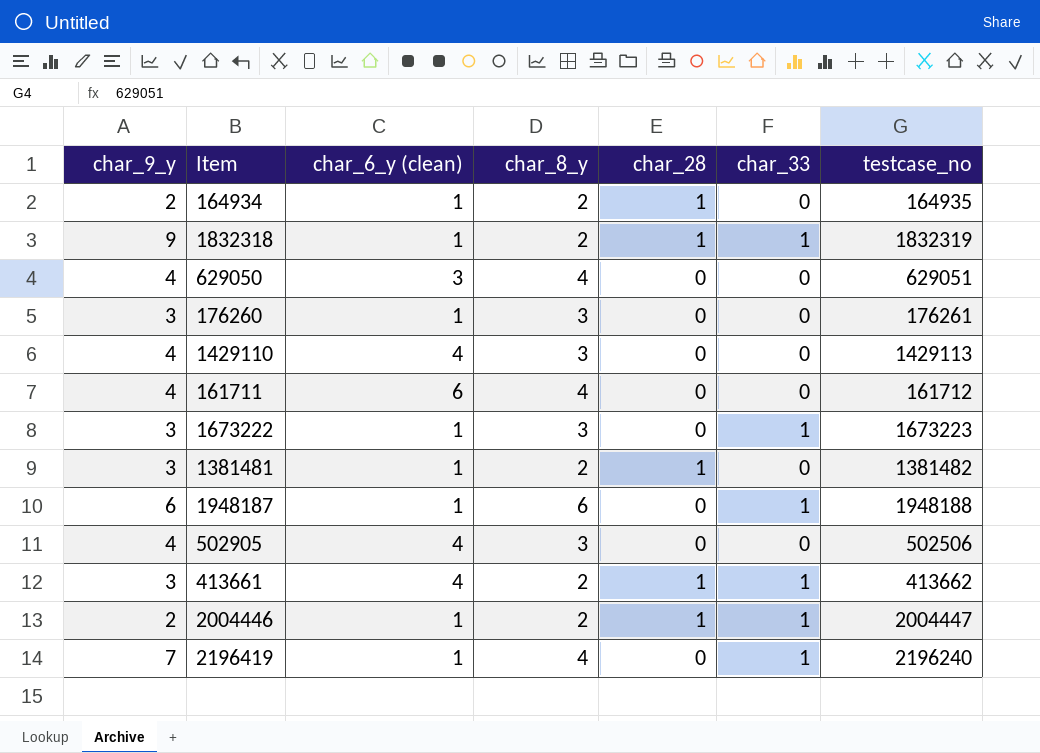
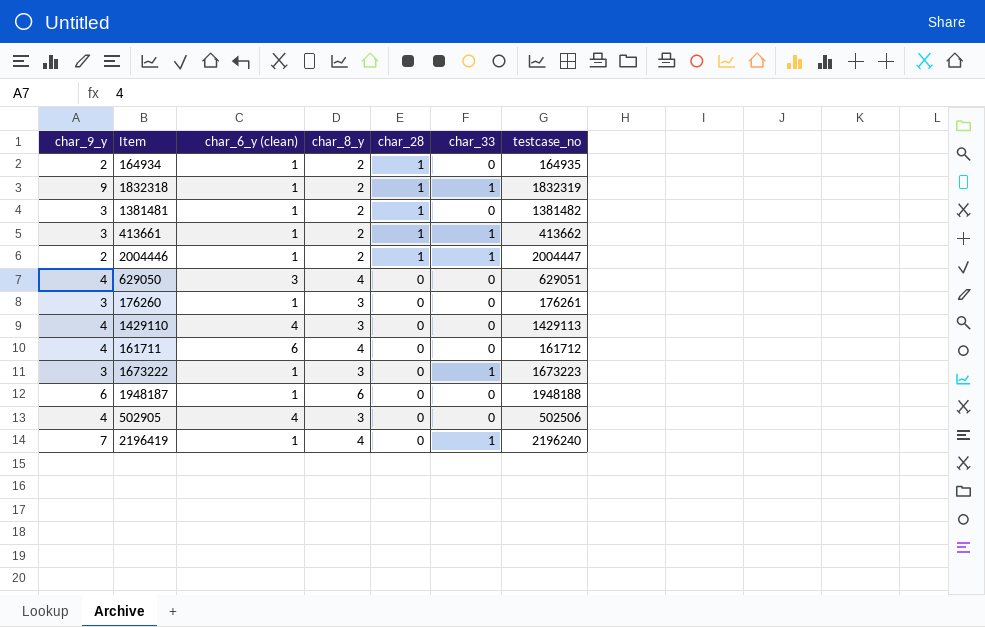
row order: none -> char_28 descending
413661 | char_6_y (clean): 4 -> 1
1948187 | char_33: 1 -> 0

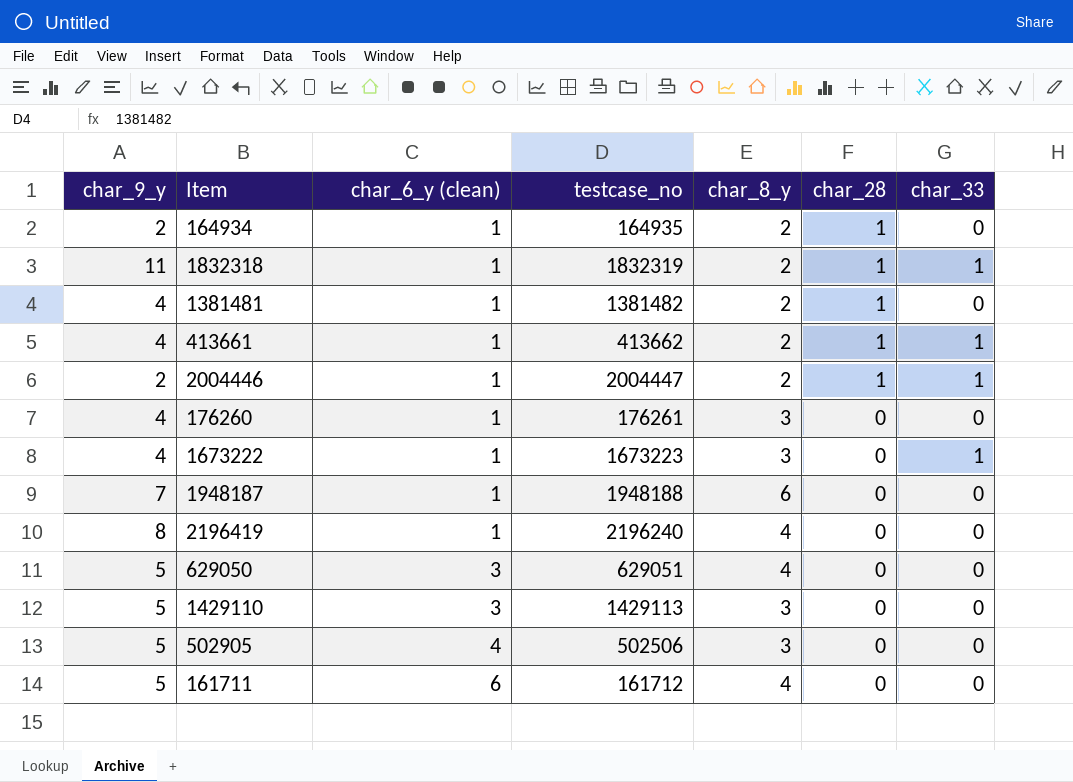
row order: char_28 descending -> char_6_y (clean) ascending
column testcase_no | position: 7 -> 4
1832318 | char_9_y: 9 -> 11
1381481 | char_9_y: 3 -> 4
413661 | char_9_y: 3 -> 4
176260 | char_9_y: 3 -> 4
1673222 | char_9_y: 3 -> 4
1948187 | char_9_y: 6 -> 7
2196419 | char_9_y: 7 -> 8
2196419 | char_33: 1 -> 0
629050 | char_9_y: 4 -> 5
1429110 | char_9_y: 4 -> 5
1429110 | char_6_y (clean): 4 -> 3
502905 | char_9_y: 4 -> 5
161711 | char_9_y: 4 -> 5

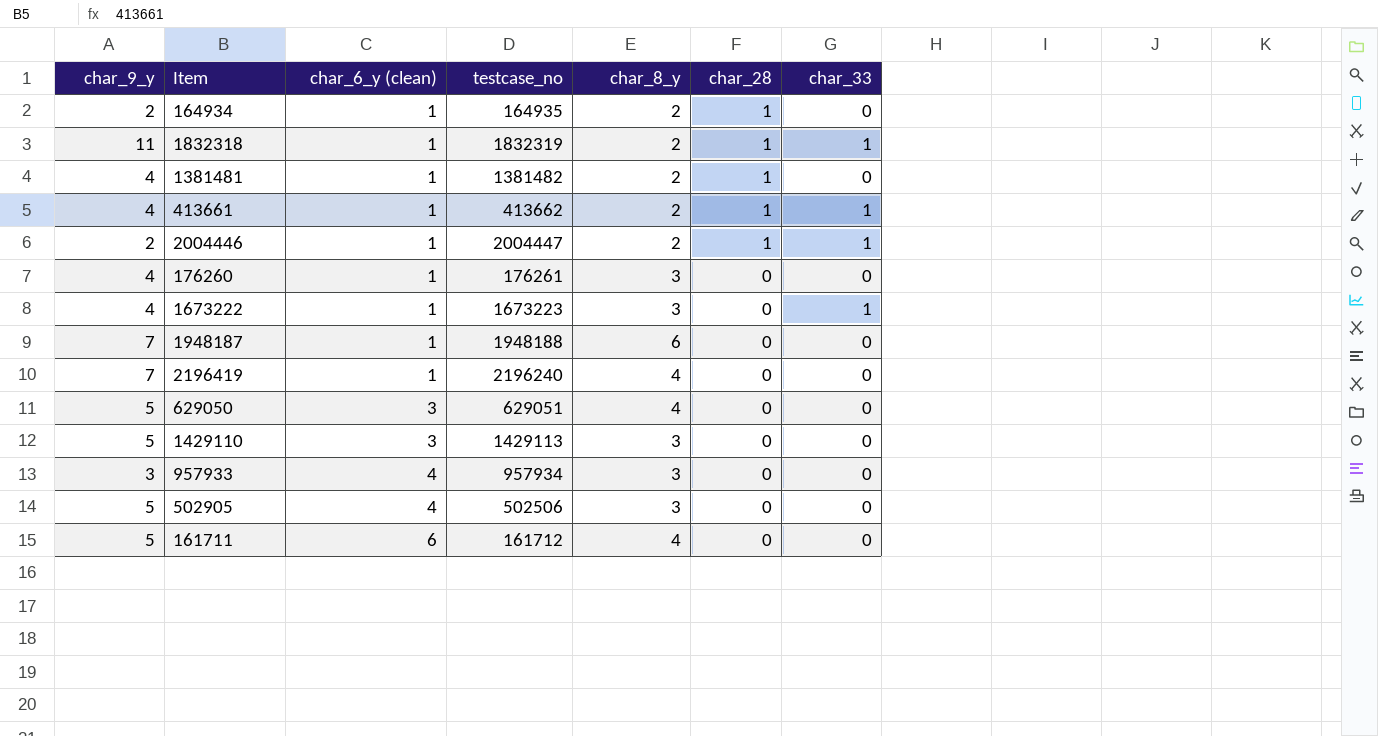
2196419 | char_9_y: 8 -> 7
row 957933: none -> 3 | 4 | 957934 | 3 | 0 | 0

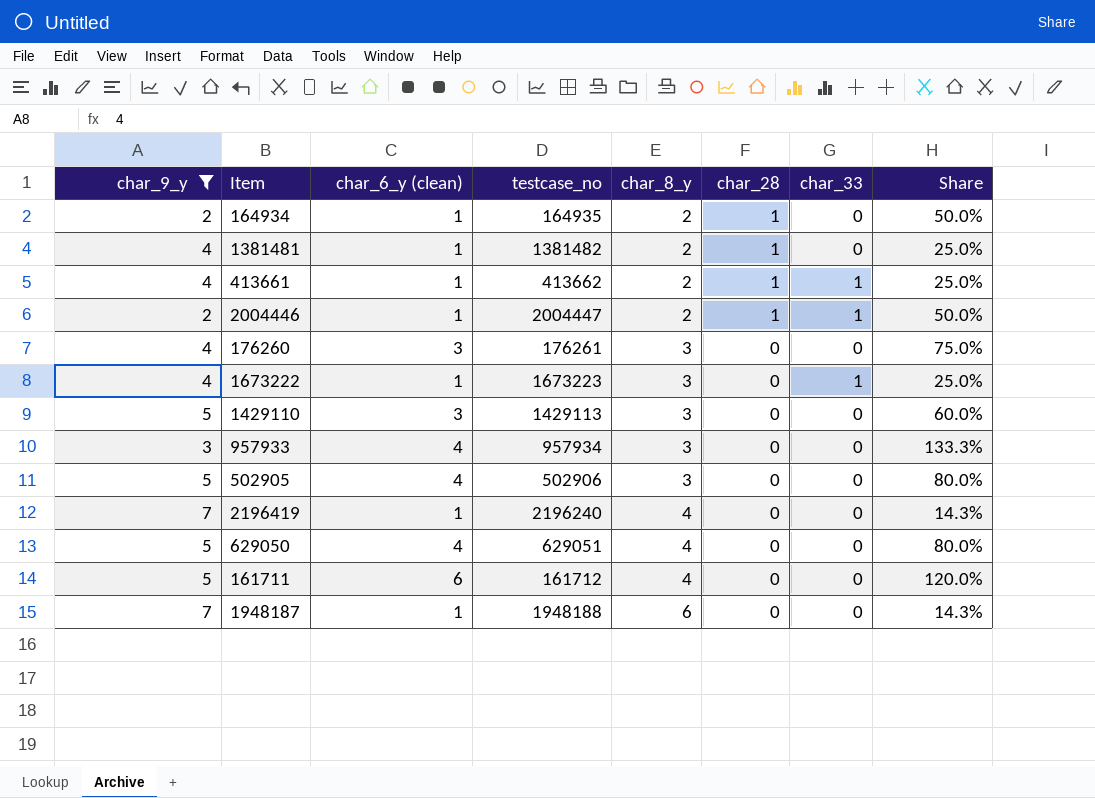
filter: none -> char_9_y != 11
row order: char_6_y (clean) ascending -> char_8_y ascending
column Share | formula: none -> [char_6_y (clean)] / [char_9_y]
176260 | char_6_y (clean): 1 -> 3
502905 | testcase_no: 502506 -> 502906
629050 | char_6_y (clean): 3 -> 4

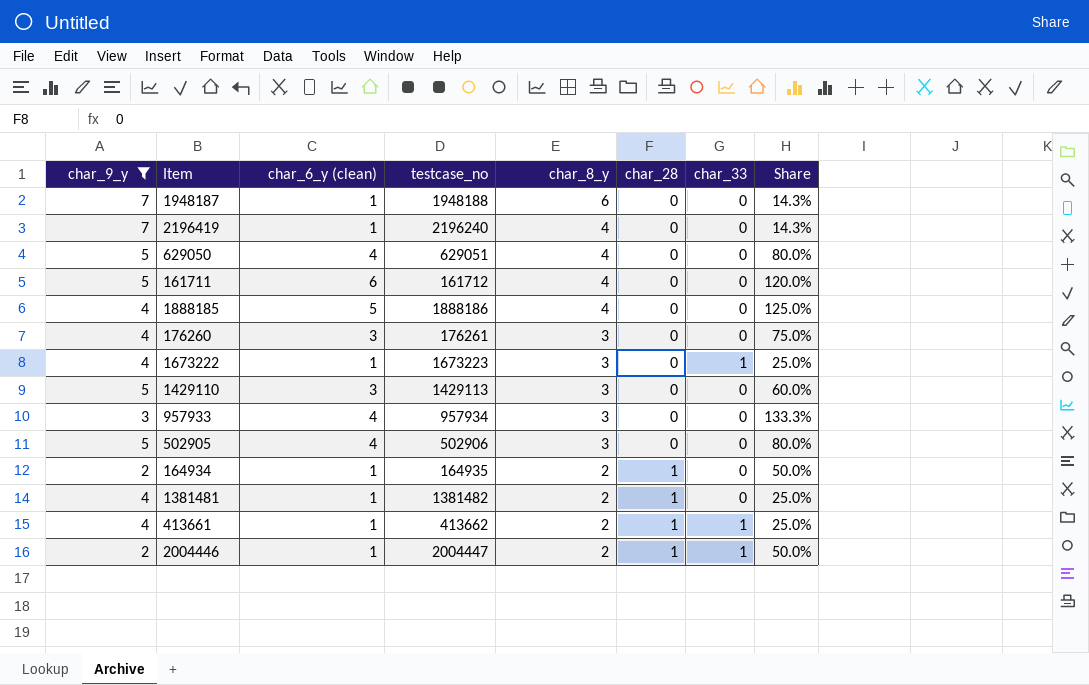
row order: char_8_y ascending -> char_8_y descending
row 1888185: none -> 4 | 5 | 1888186 | 4 | 0 | 0 | 125.0%

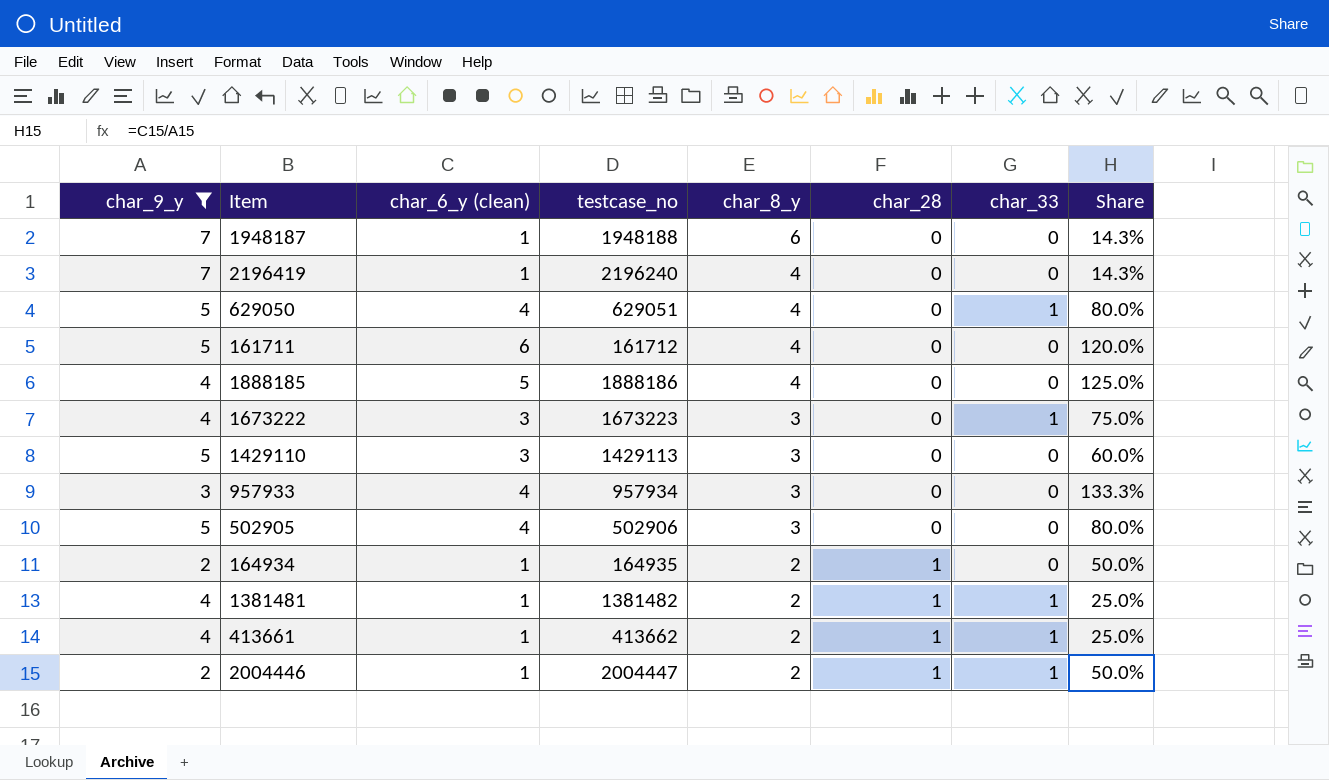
row 176260: 4 | 3 | 176261 | 3 | 0 | 0 | 75.0% -> none
629050 | char_33: 0 -> 1
1673222 | char_6_y (clean): 1 -> 3
1673222 | Share: 25.0% -> 75.0%
1381481 | char_33: 0 -> 1

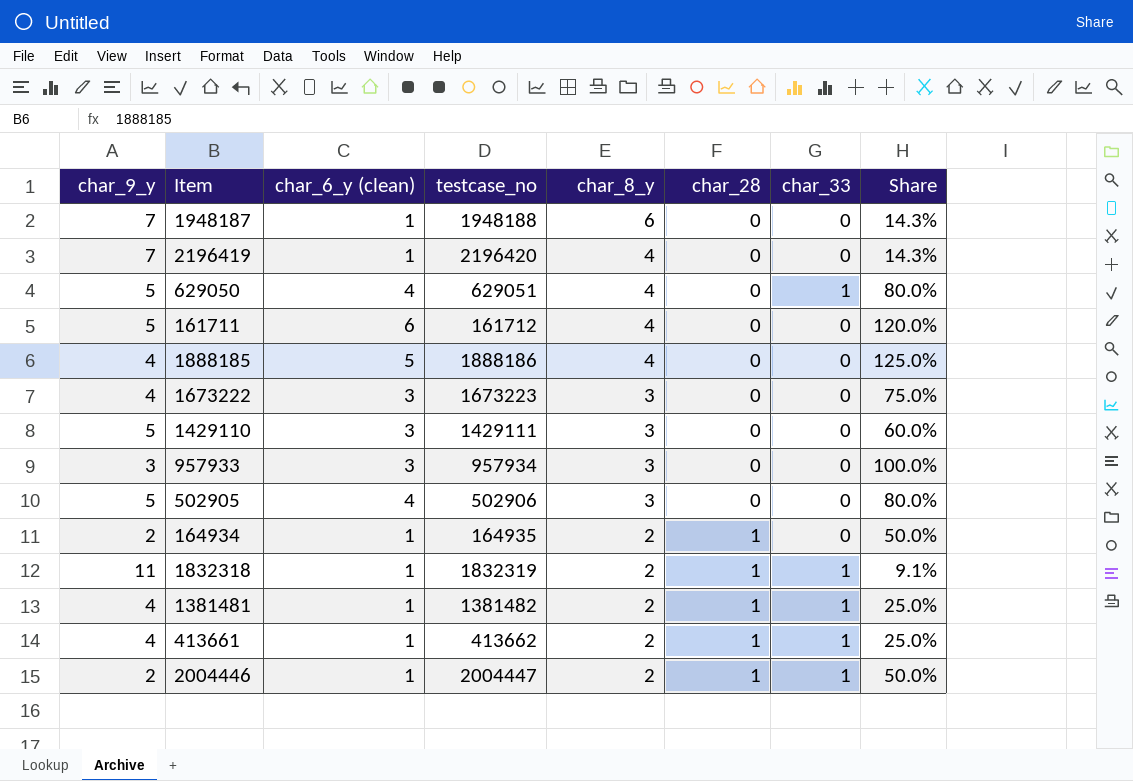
filter: char_9_y != 11 -> none
2196419 | testcase_no: 2196240 -> 2196420
1673222 | char_33: 1 -> 0
1429110 | testcase_no: 1429113 -> 1429111
957933 | char_6_y (clean): 4 -> 3
957933 | Share: 133.3% -> 100.0%

